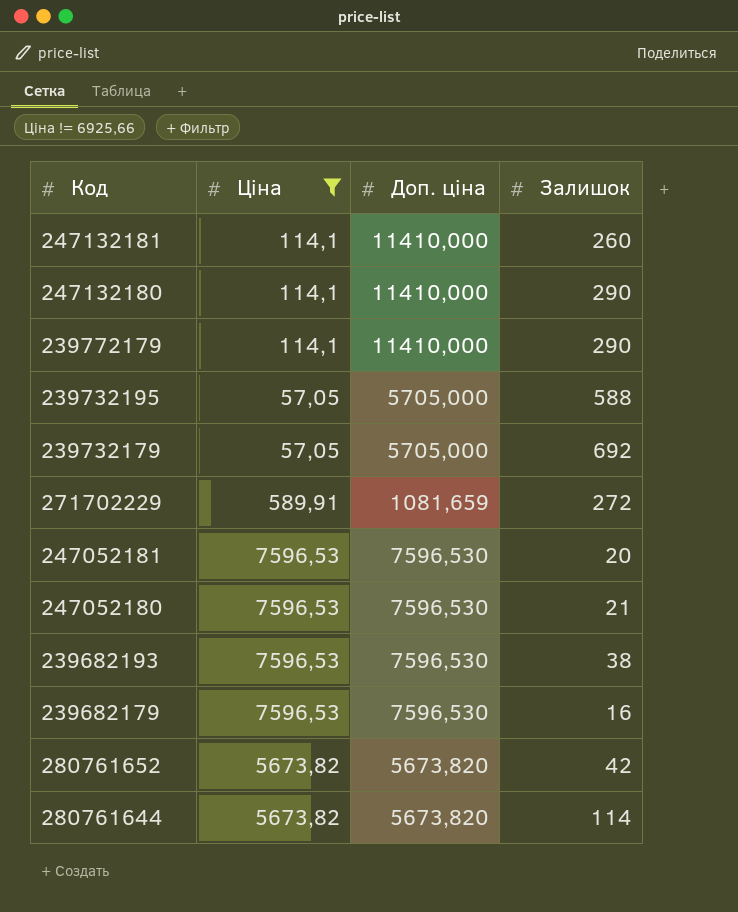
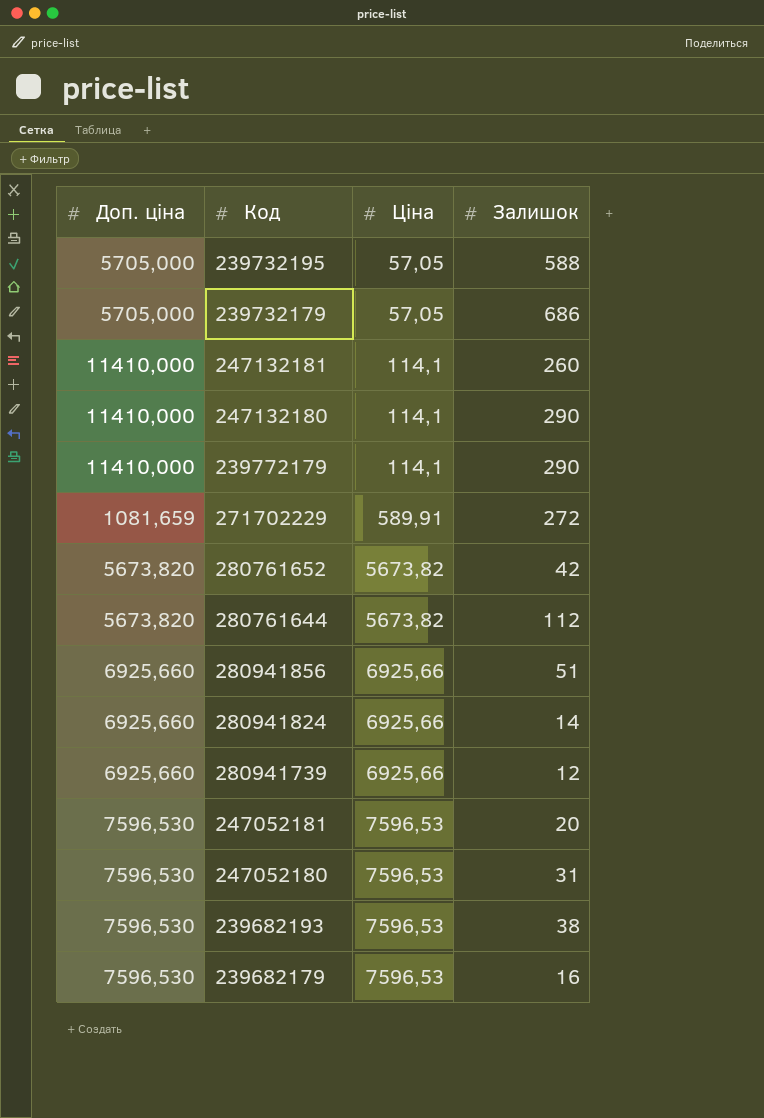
filter: Ціна != 6925,66 -> none
row order: none -> Ціна ascending
column Доп. ціна | position: 3 -> 1
239732179 | Залишок: 692 -> 686
280761644 | Залишок: 114 -> 112
247052180 | Залишок: 21 -> 31

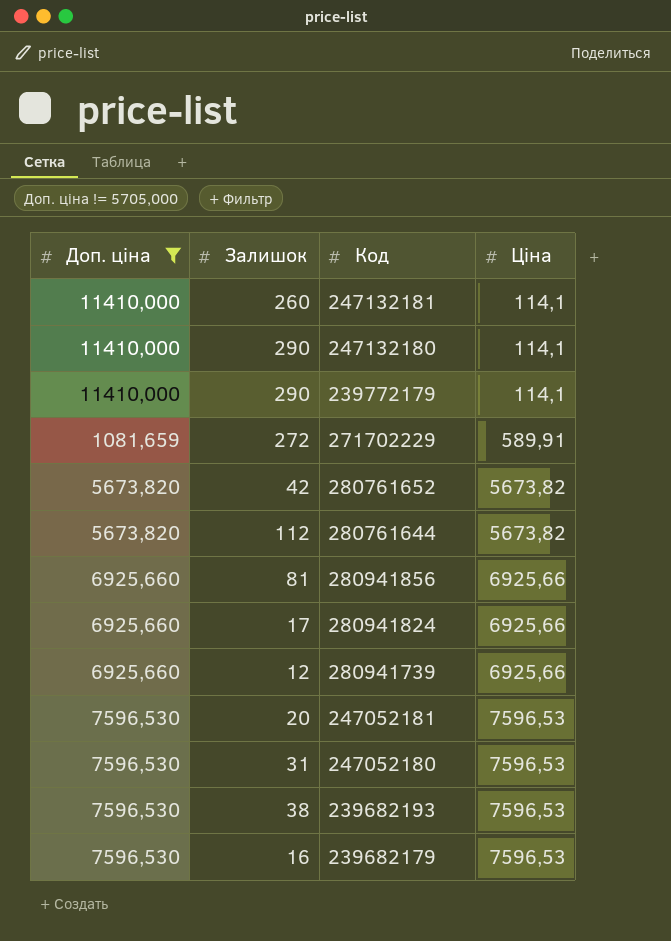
filter: none -> Доп. ціна != 5705,000
column Залишок | position: 4 -> 2
280941856 | Залишок: 51 -> 81
280941824 | Залишок: 14 -> 17

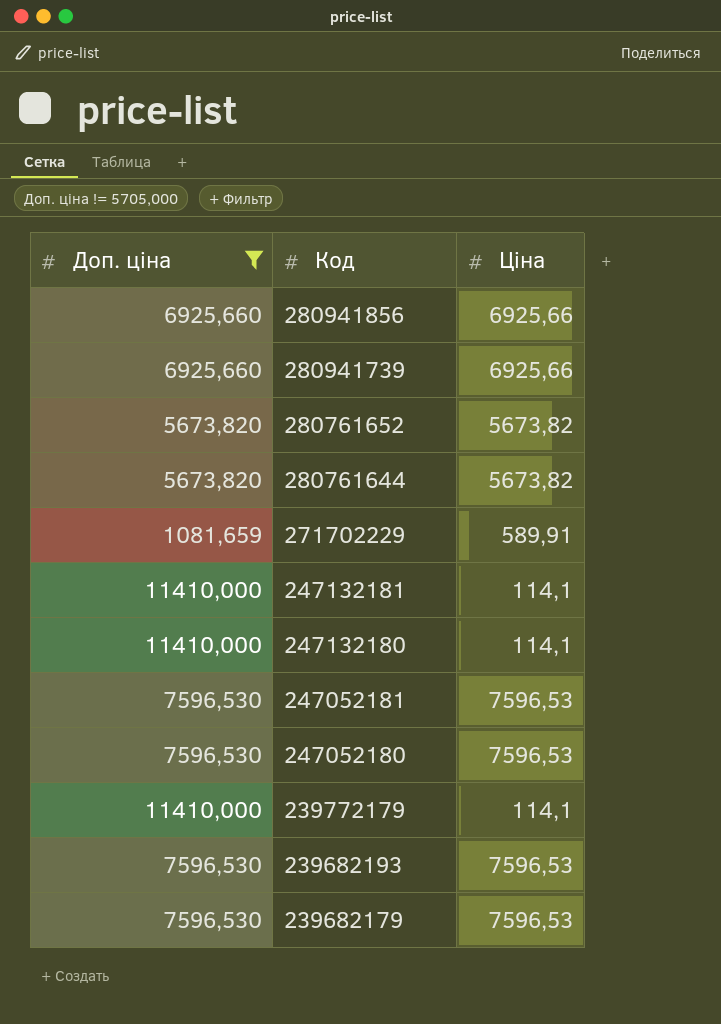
row order: Ціна ascending -> Код descending
column Залишок | position: 2 -> none
row 280941824: 6925,660 | 17 | 6925,66 -> none

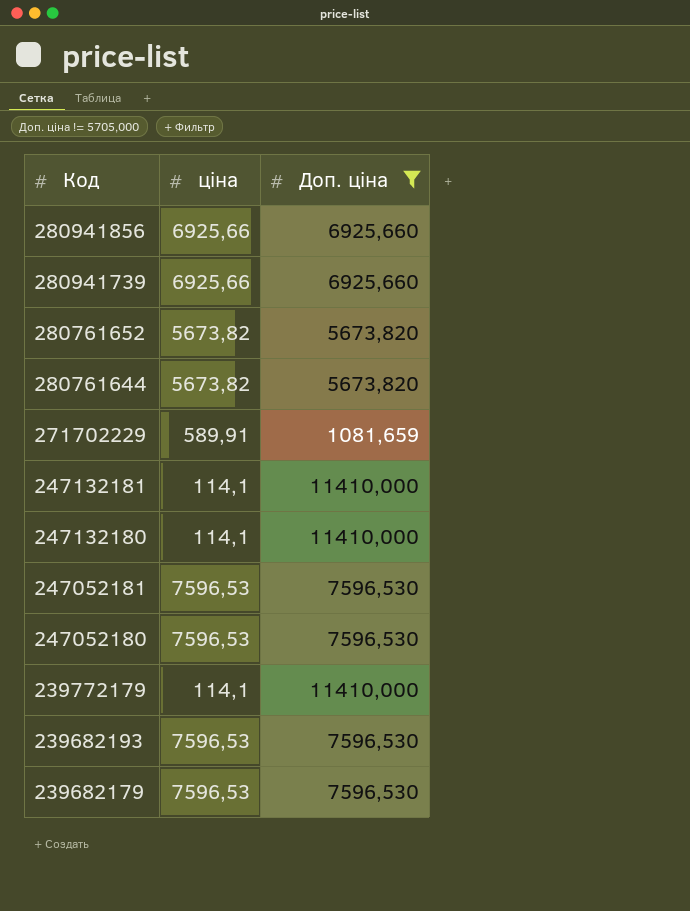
column name: Ціна -> ціна
column Доп. ціна | position: 1 -> 3

